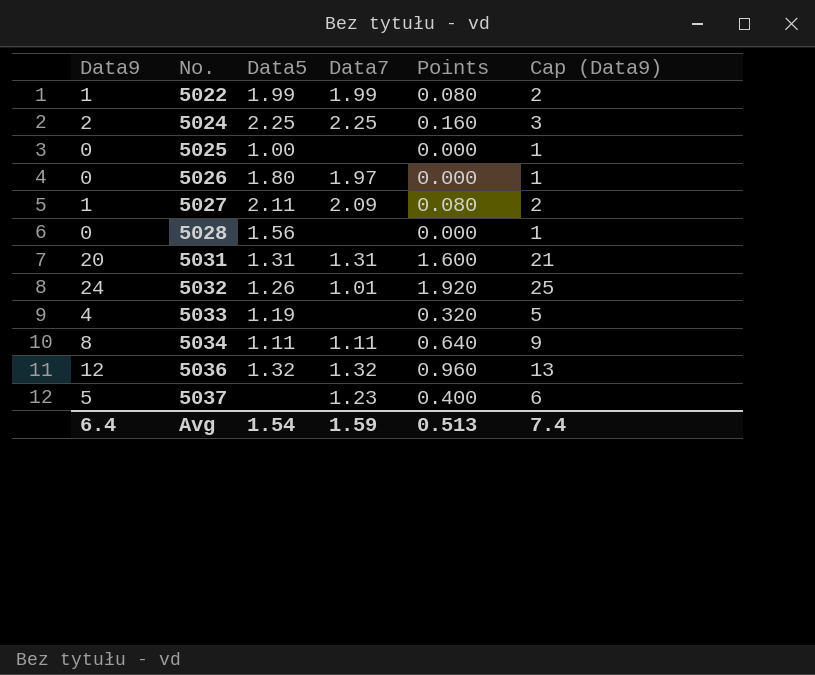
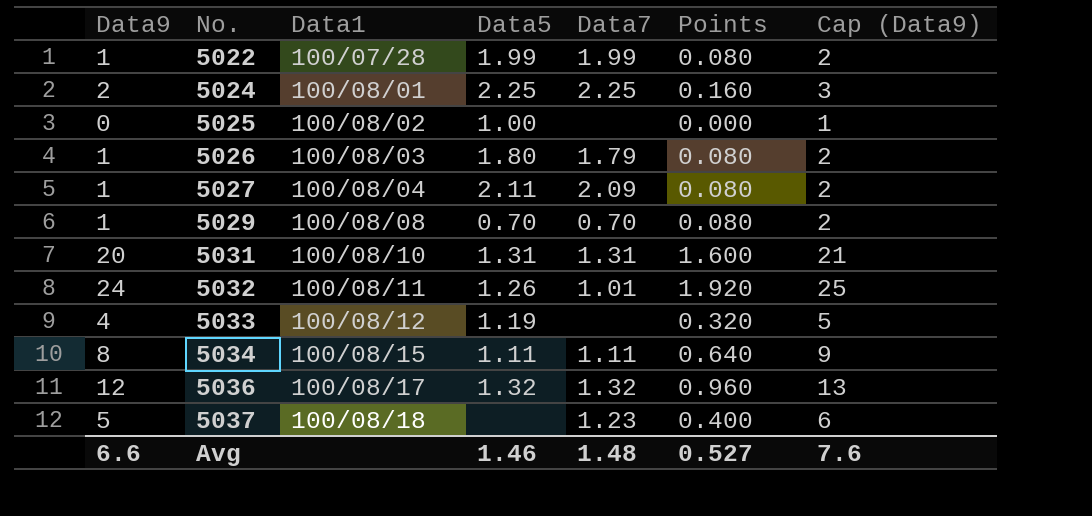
column Data1 | position: none -> 3
row 5028: 0 | 1.56 | none | 0.000 | 1 -> none
5026 | Data9: 0 -> 1
5026 | Data7: 1.97 -> 1.79
5026 | Points: 0.000 -> 0.080
5026 | Cap (Data9): 1 -> 2
row 5029: none -> 1 | 100/08/08 | 0.70 | 0.70 | 0.080 | 2
Avg | Data9: 6.4 -> 6.6
Avg | Data5: 1.54 -> 1.46
Avg | Data7: 1.59 -> 1.48
Avg | Points: 0.513 -> 0.527
Avg | Cap (Data9): 7.4 -> 7.6

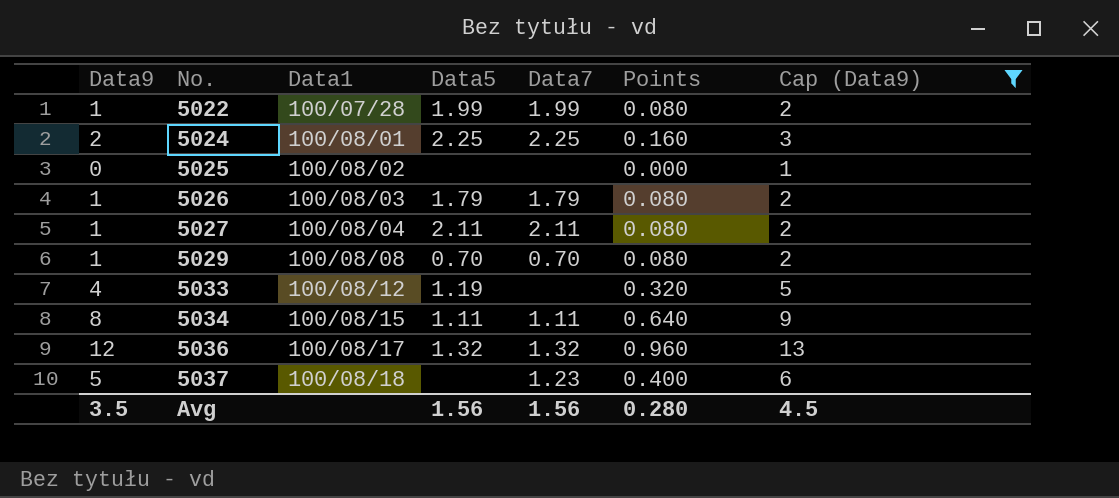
filter: none -> Cap (Data9) <= 13
5025 | Data5: 1.00 -> none
5026 | Data5: 1.80 -> 1.79
5027 | Data7: 2.09 -> 2.11
Avg | Data9: 6.6 -> 3.5
Avg | Data5: 1.46 -> 1.56
Avg | Data7: 1.48 -> 1.56
Avg | Points: 0.527 -> 0.280
Avg | Cap (Data9): 7.6 -> 4.5

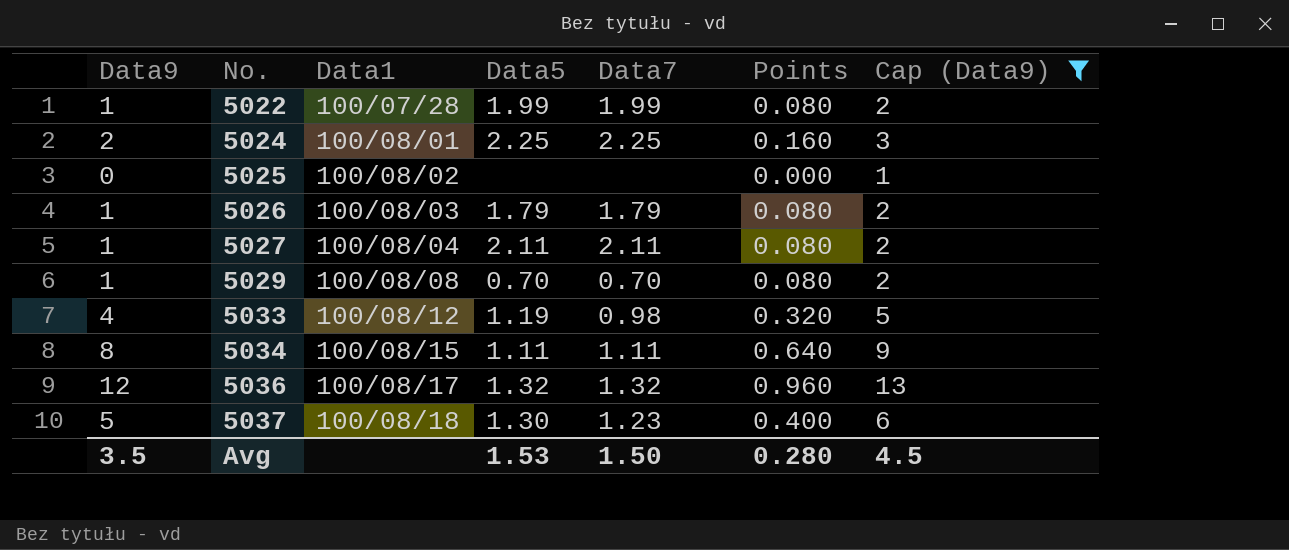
5033 | Data7: none -> 0.98
5037 | Data5: none -> 1.30
Avg | Data5: 1.56 -> 1.53
Avg | Data7: 1.56 -> 1.50

